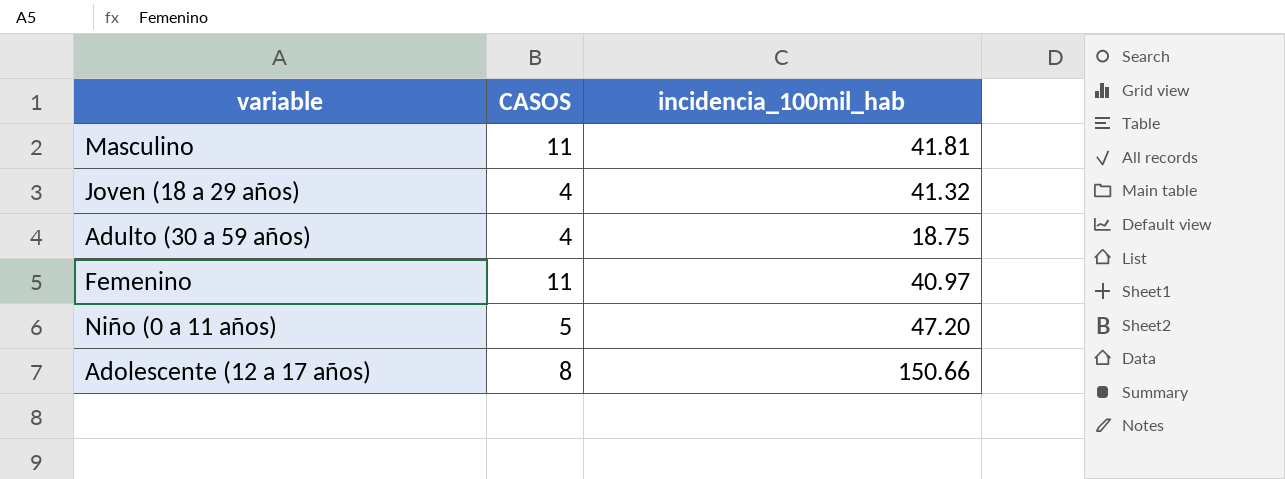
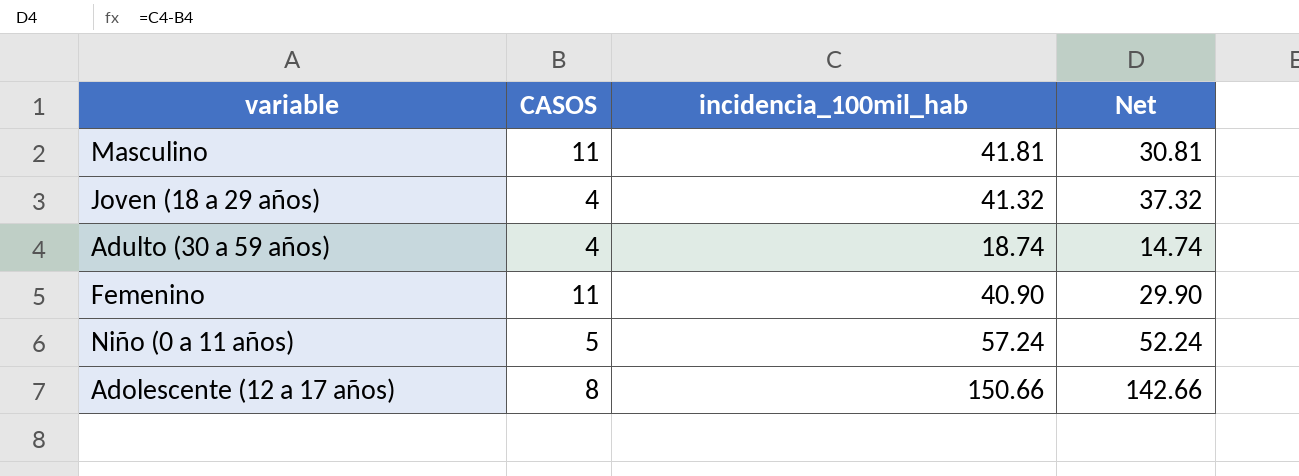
column Net | formula: none -> [incidencia_100mil_hab] - [CASOS]
Adulto (30 a 59 años) | incidencia_100mil_hab: 18.75 -> 18.74
Femenino | incidencia_100mil_hab: 40.97 -> 40.90
Niño (0 a 11 años) | incidencia_100mil_hab: 47.20 -> 57.24

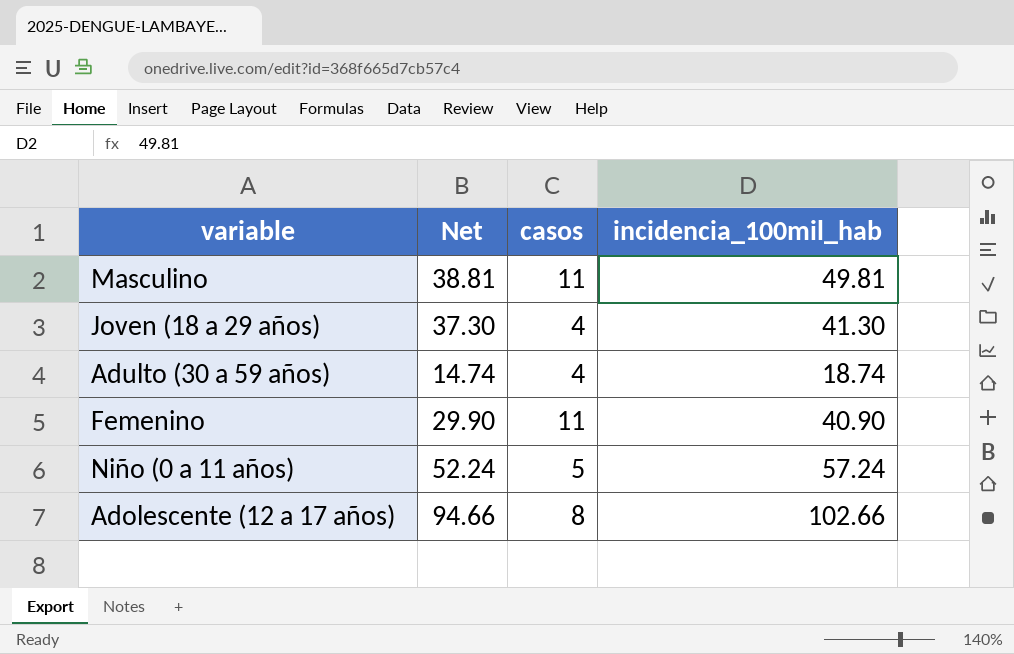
column Net | position: 4 -> 2
column name: CASOS -> casos
Masculino | Net: 30.81 -> 38.81
Masculino | incidencia_100mil_hab: 41.81 -> 49.81
Joven (18 a 29 años) | Net: 37.32 -> 37.30
Joven (18 a 29 años) | incidencia_100mil_hab: 41.32 -> 41.30
Adolescente (12 a 17 años) | Net: 142.66 -> 94.66
Adolescente (12 a 17 años) | incidencia_100mil_hab: 150.66 -> 102.66

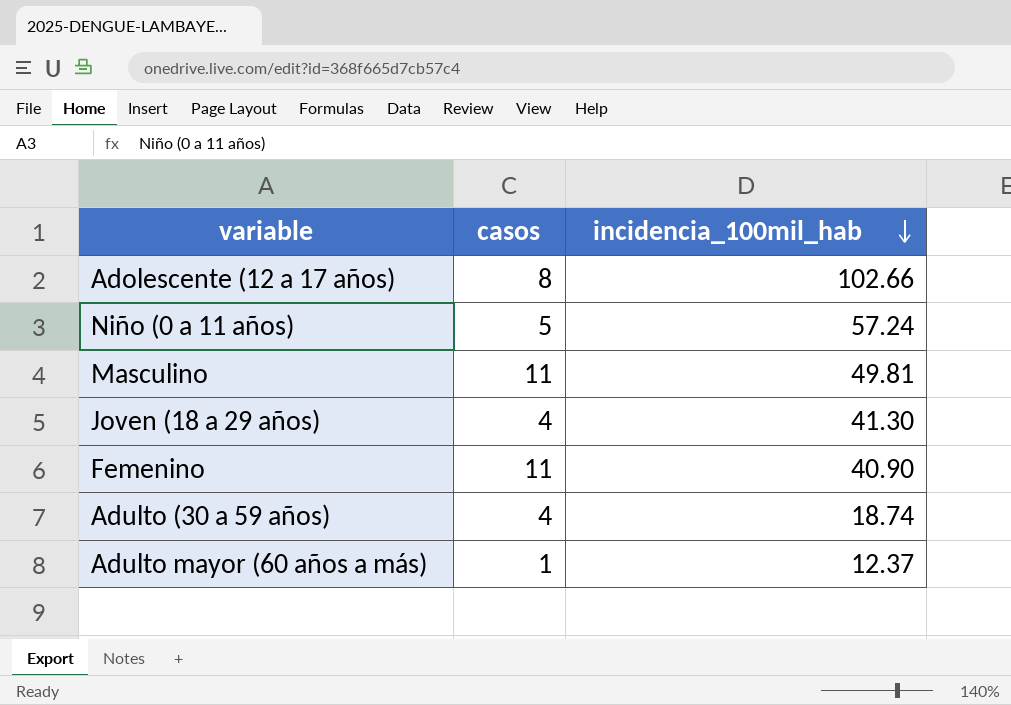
row order: none -> incidencia_100mil_hab descending
column Net | formula: [incidencia_100mil_hab] - [casos] -> none
row Adulto mayor (60 años a más): none -> 1 | 12.37

